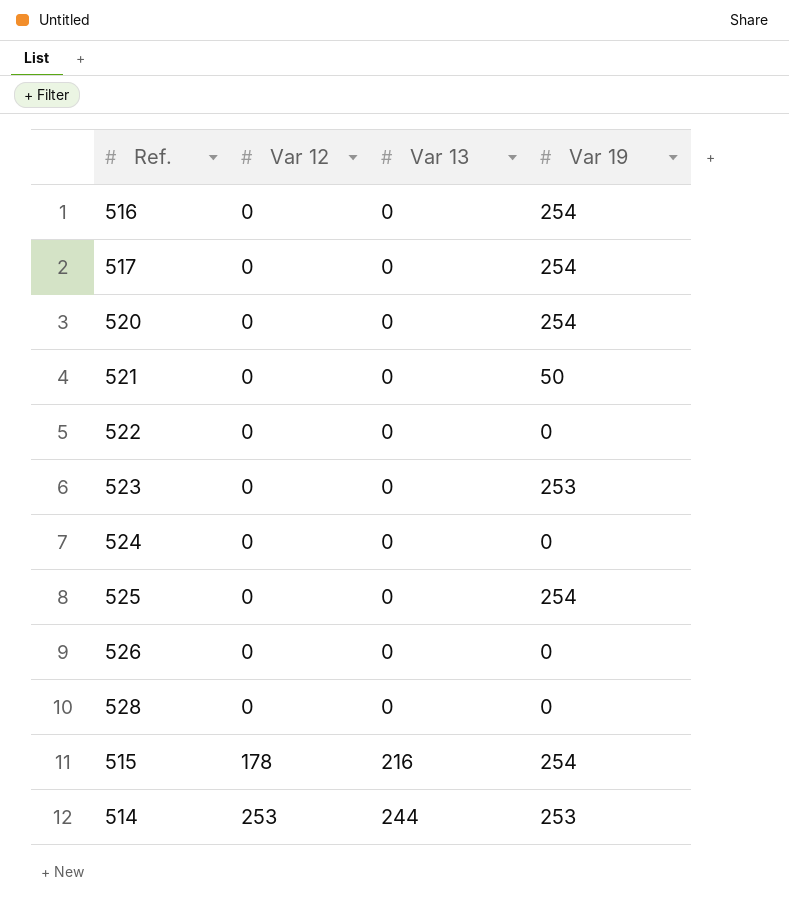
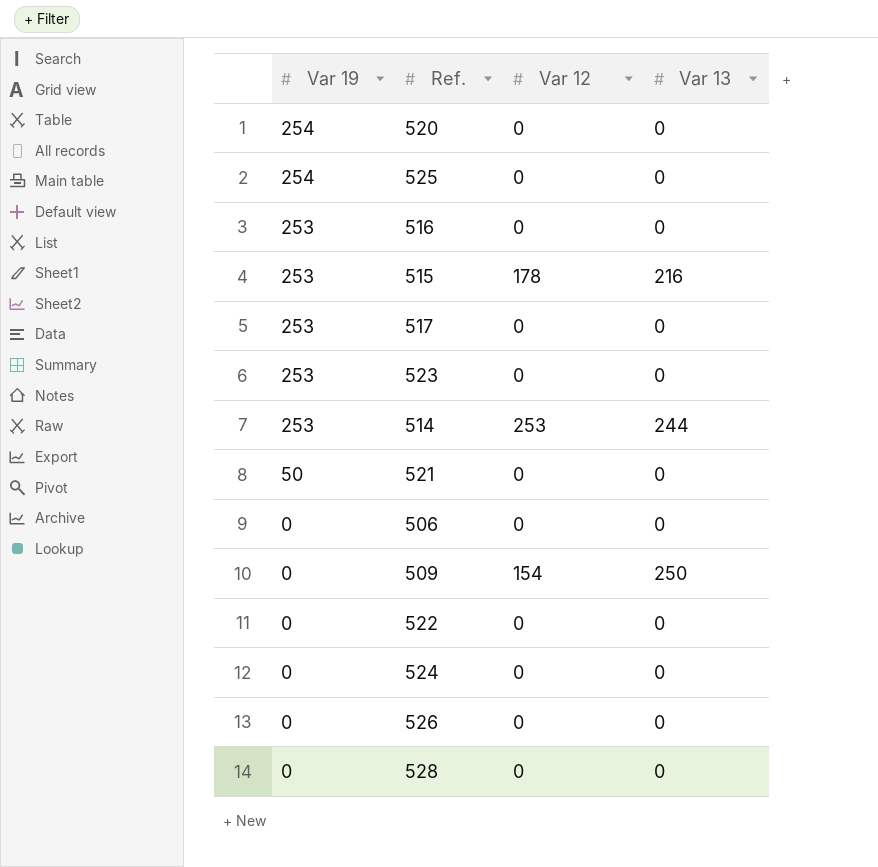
row order: Var 12 ascending -> Var 19 descending
column Var 19 | position: 4 -> 1
516 | Var 19: 254 -> 253
515 | Var 19: 254 -> 253
517 | Var 19: 254 -> 253
row 506: none -> 0 | 0 | 0
row 509: none -> 0 | 154 | 250

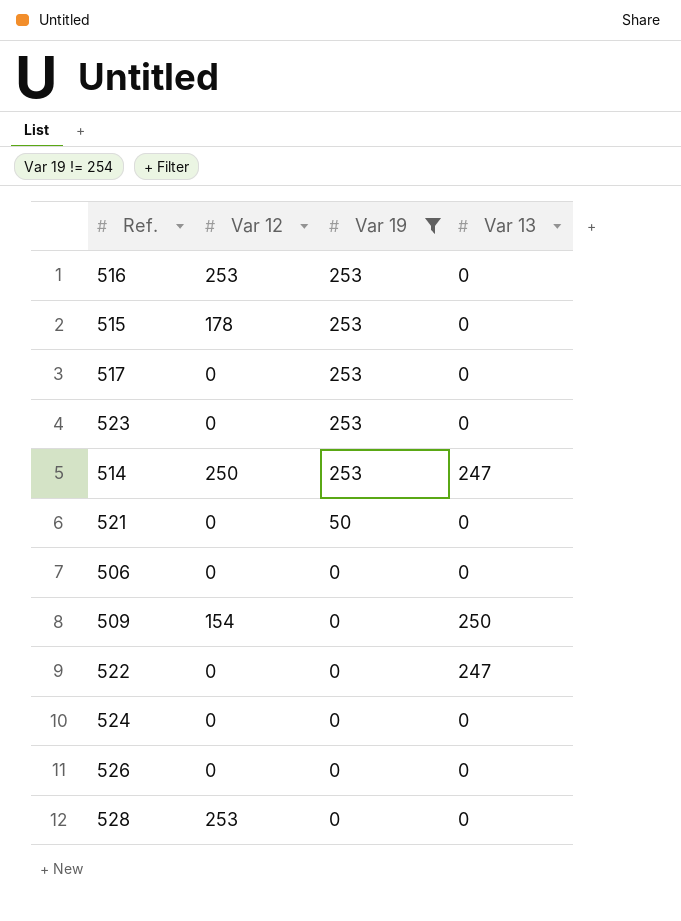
filter: none -> Var 19 != 254
column Var 19 | position: 1 -> 3
516 | Var 12: 0 -> 253
515 | Var 13: 216 -> 0
514 | Var 12: 253 -> 250
514 | Var 13: 244 -> 247
522 | Var 13: 0 -> 247
528 | Var 12: 0 -> 253

